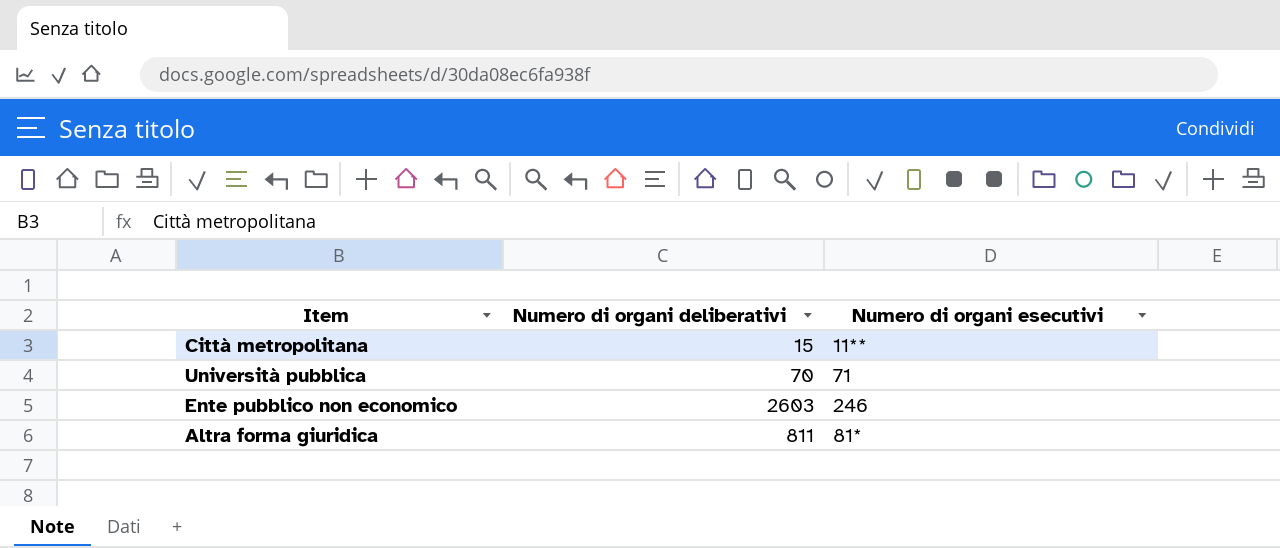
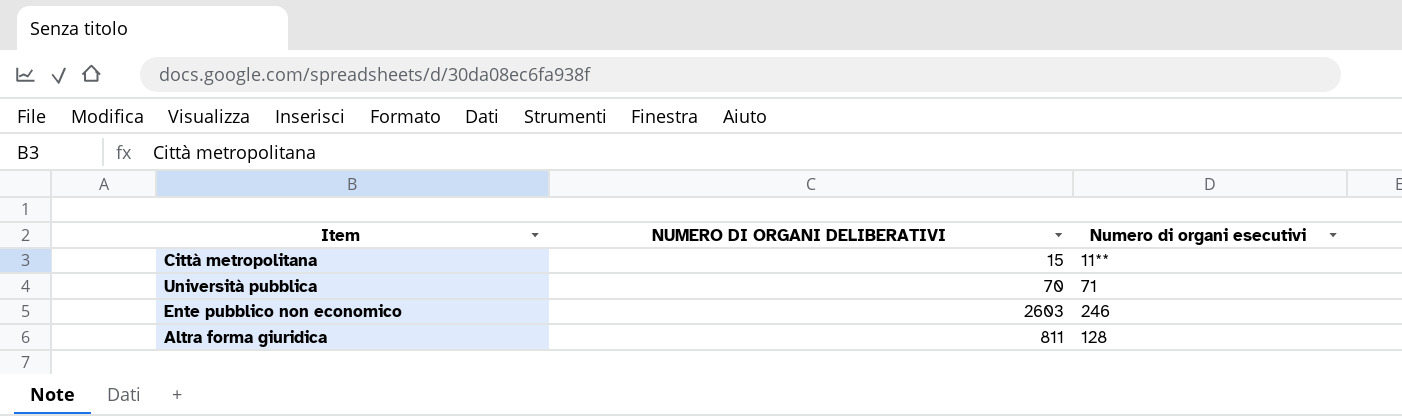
column name: Numero di organi deliberativi -> NUMERO DI ORGANI DELIBERATIVI
Altra forma giuridica | Numero di organi esecutivi: 81* -> 128

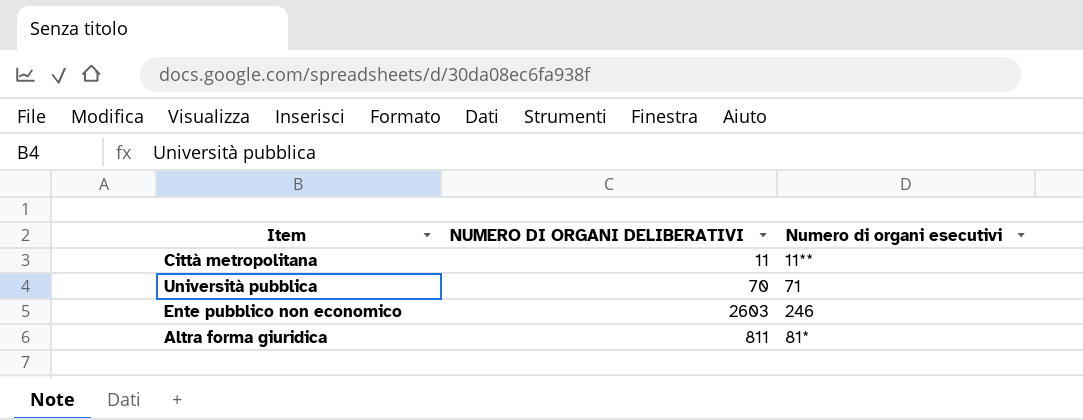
Città metropolitana | NUMERO DI ORGANI DELIBERATIVI: 15 -> 11
Altra forma giuridica | Numero di organi esecutivi: 128 -> 81*

